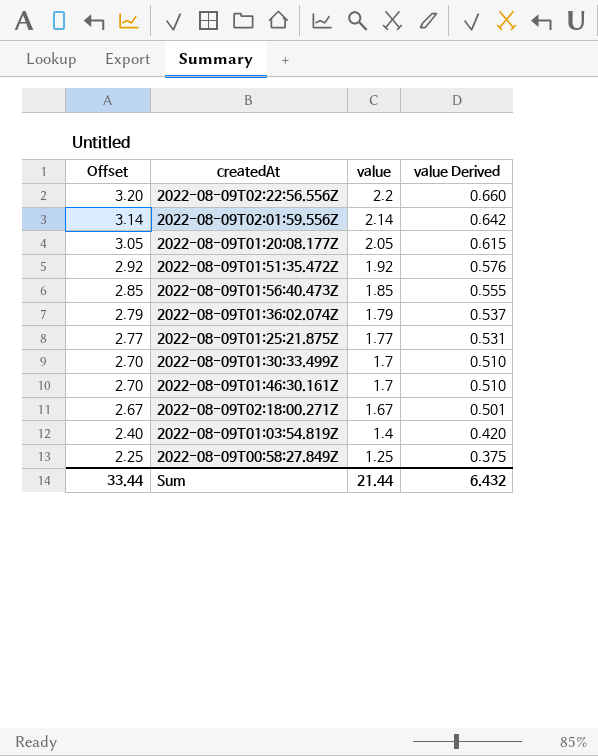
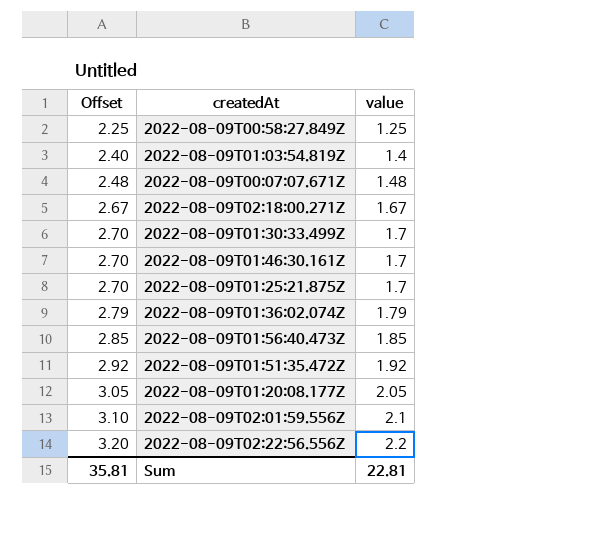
row order: Offset descending -> Offset ascending
column value Derived | formula: [value] * 0.3 -> none
row 2022-08-09T00:07:07.671Z: none -> 2.48 | 1.48
2022-08-09T01:25:21.875Z | Offset: 2.77 -> 2.70
2022-08-09T01:25:21.875Z | value: 1.77 -> 1.7
2022-08-09T02:01:59.556Z | Offset: 3.14 -> 3.10
2022-08-09T02:01:59.556Z | value: 2.14 -> 2.1
Sum | Offset: 33.44 -> 35.81
Sum | value: 21.44 -> 22.81

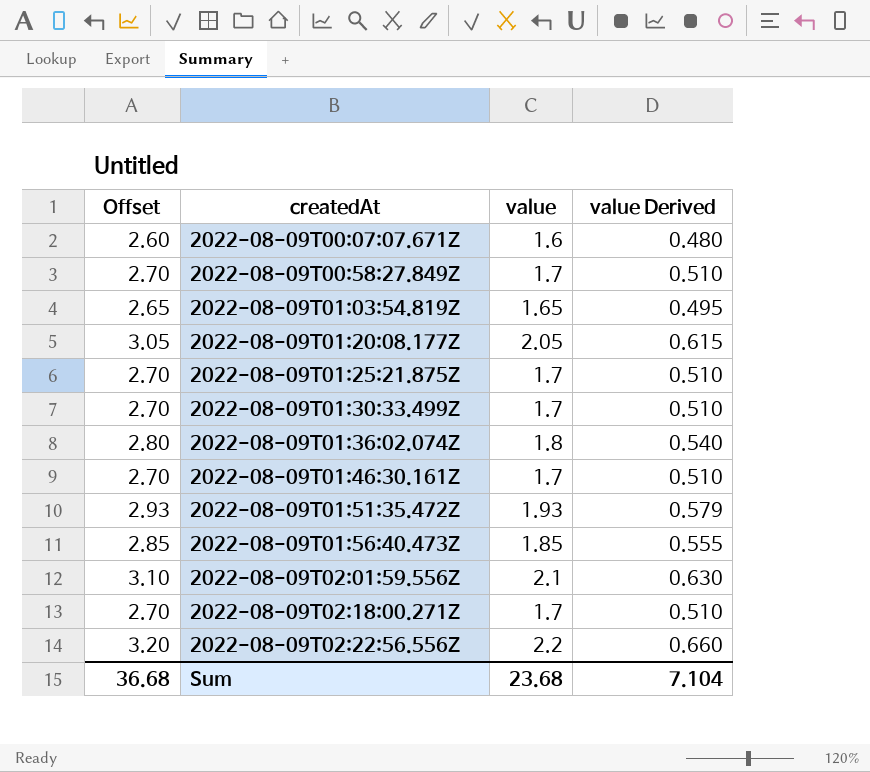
row order: Offset ascending -> createdAt ascending
column value Derived | formula: none -> [value] * 0.3
2022-08-09T00:07:07.671Z | Offset: 2.48 -> 2.60
2022-08-09T00:07:07.671Z | value: 1.48 -> 1.6
2022-08-09T00:58:27.849Z | Offset: 2.25 -> 2.70
2022-08-09T00:58:27.849Z | value: 1.25 -> 1.7
2022-08-09T01:03:54.819Z | Offset: 2.40 -> 2.65
2022-08-09T01:03:54.819Z | value: 1.4 -> 1.65
2022-08-09T01:36:02.074Z | Offset: 2.79 -> 2.80
2022-08-09T01:36:02.074Z | value: 1.79 -> 1.8
2022-08-09T01:51:35.472Z | Offset: 2.92 -> 2.93
2022-08-09T01:51:35.472Z | value: 1.92 -> 1.93
2022-08-09T02:18:00.271Z | Offset: 2.67 -> 2.70
2022-08-09T02:18:00.271Z | value: 1.67 -> 1.7
Sum | Offset: 35.81 -> 36.68
Sum | value: 22.81 -> 23.68

